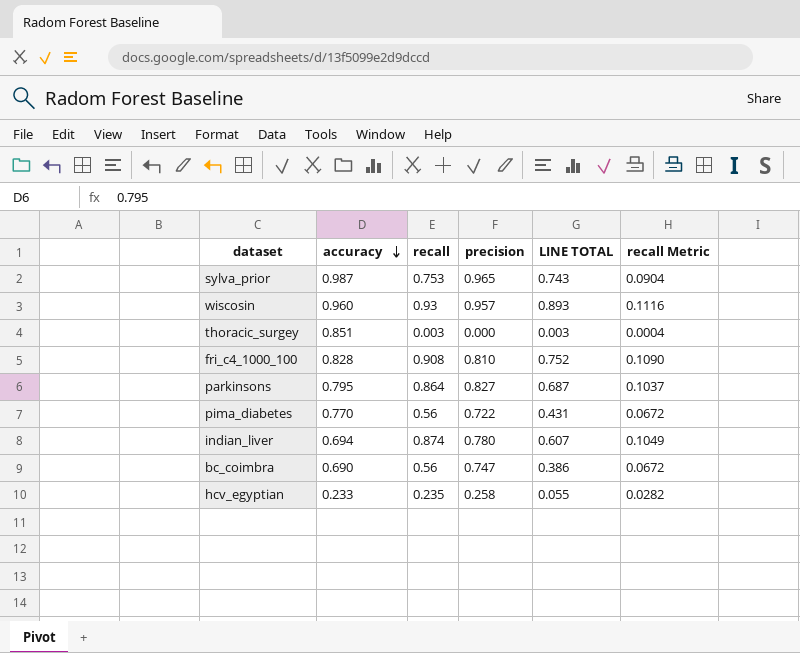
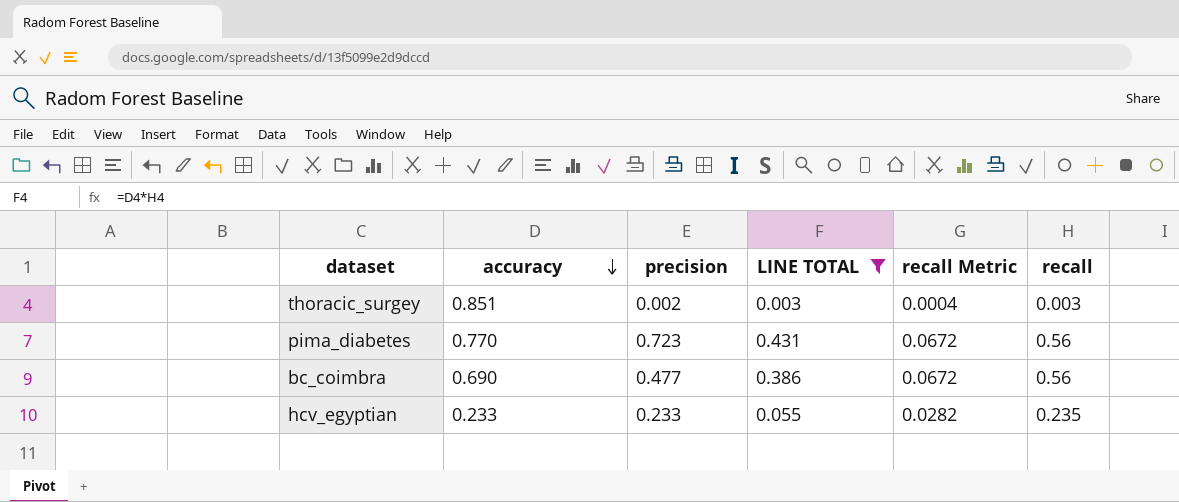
filter: none -> LINE TOTAL <= 0.431
column recall | position: 3 -> 6
thoracic_surgey | precision: 0.000 -> 0.002
pima_diabetes | precision: 0.722 -> 0.723
bc_coimbra | precision: 0.747 -> 0.477
hcv_egyptian | precision: 0.258 -> 0.233

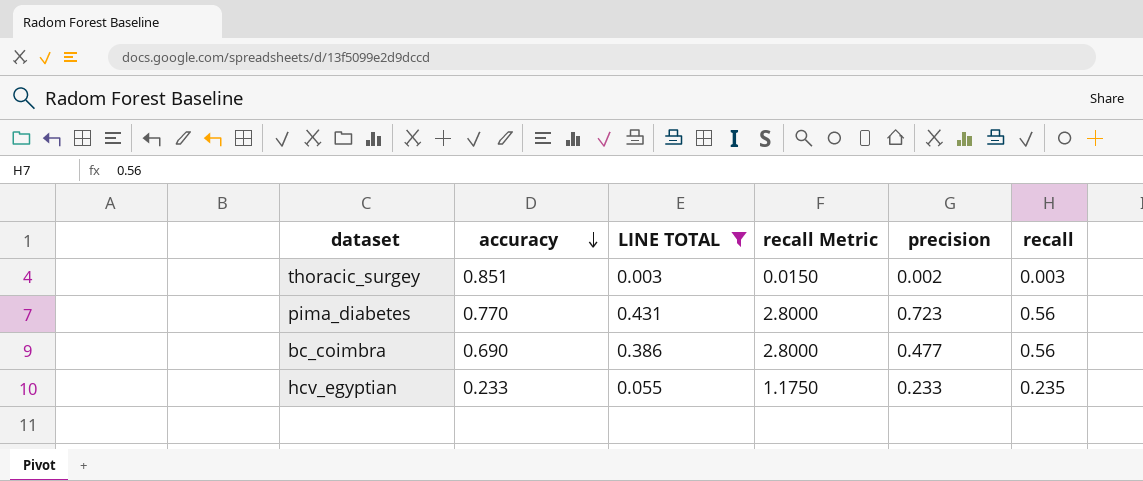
column recall Metric | formula: [recall] * 0.12 -> [recall] * 5
column precision | position: 3 -> 5

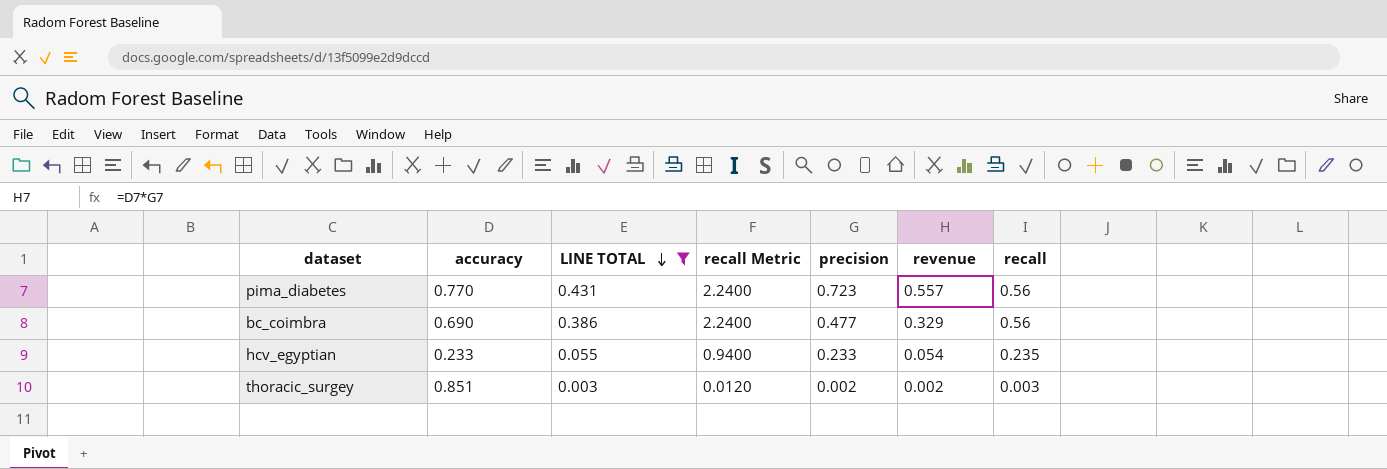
row order: accuracy descending -> LINE TOTAL descending
column recall Metric | formula: [recall] * 5 -> [recall] * 4
column revenue | formula: none -> [accuracy] * [precision]

